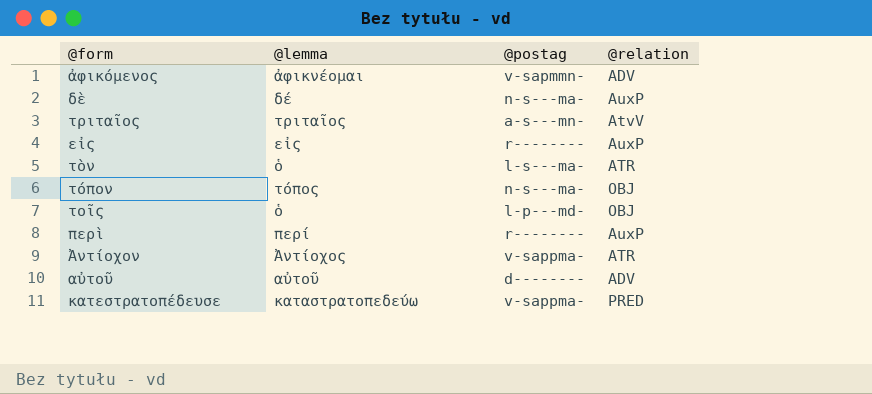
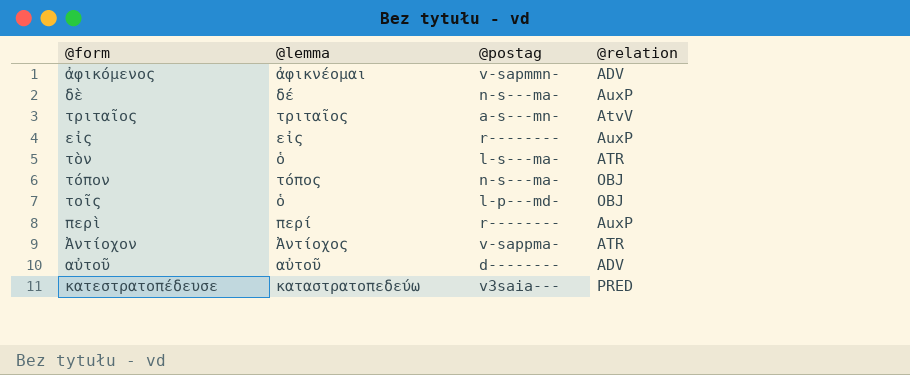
κατεστρατοπέδευσε | @postag: v-sappma- -> v3saia---

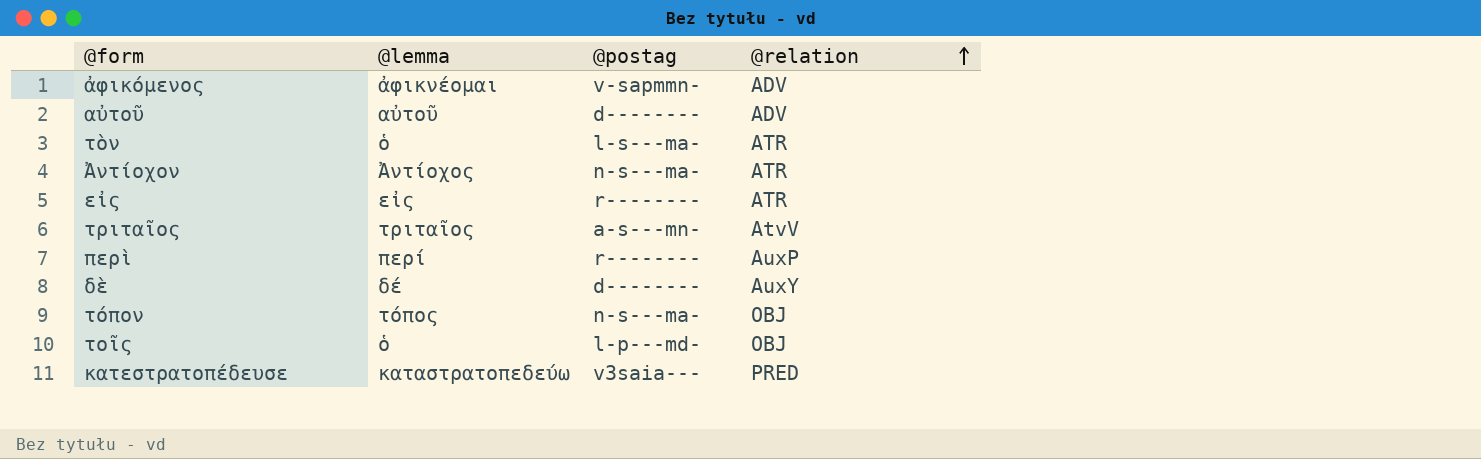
row order: none -> @relation ascending
Ἀντίοχον | @postag: v-sappma- -> n-s---ma-
εἰς | @relation: AuxP -> ATR
δὲ | @postag: n-s---ma- -> d--------
δὲ | @relation: AuxP -> AuxY

